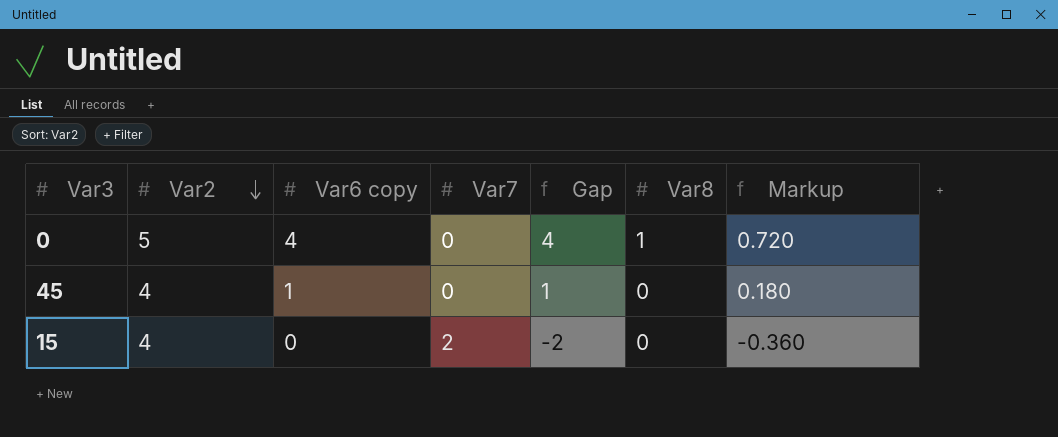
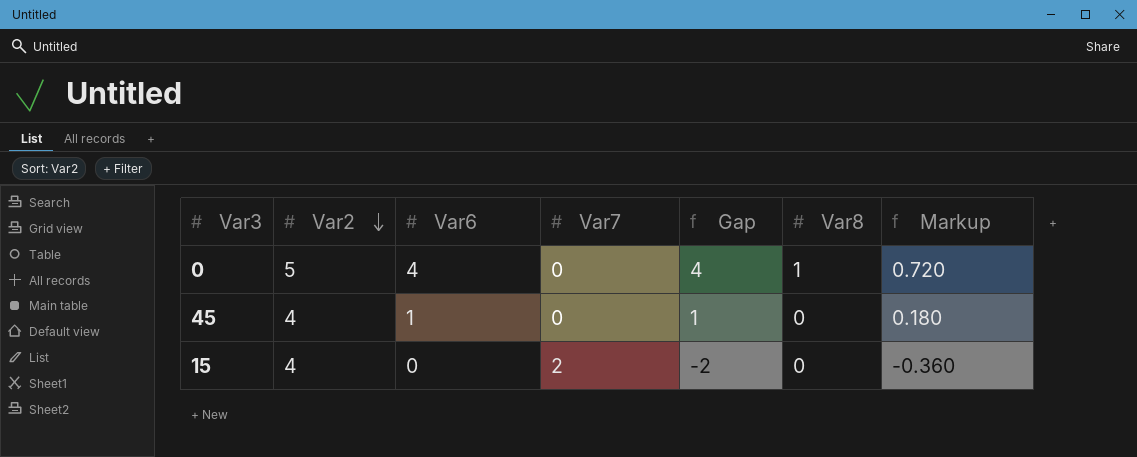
column name: Var6 copy -> Var6

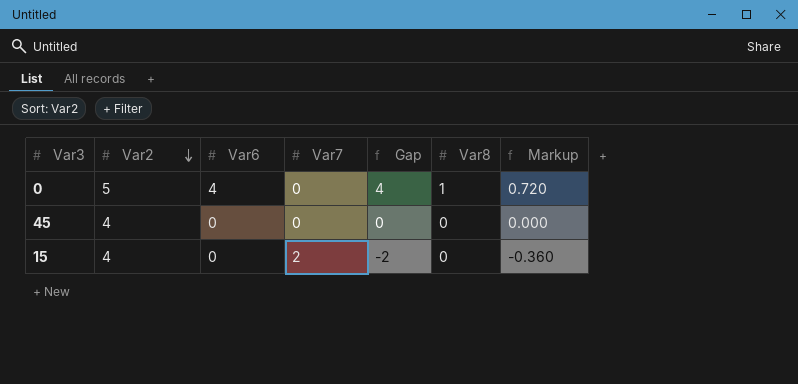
45 | Var6: 1 -> 0
45 | Gap: 1 -> 0
45 | Markup: 0.180 -> 0.000

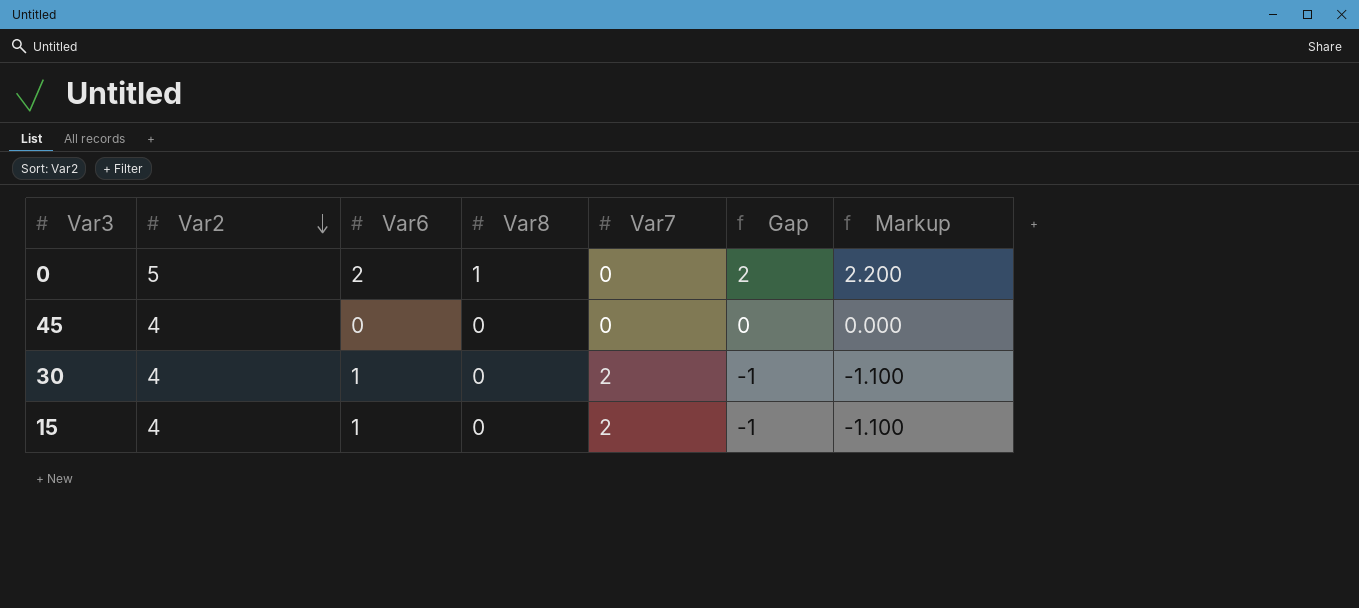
column Var8 | position: 6 -> 4
column Markup | formula: [Gap] * 0.18 -> [Gap] * 1.1
0 | Var6: 4 -> 2
0 | Gap: 4 -> 2
row 30: none -> 4 | 1 | 0 | 2 | -1 | -1.100
15 | Var6: 0 -> 1
15 | Gap: -2 -> -1

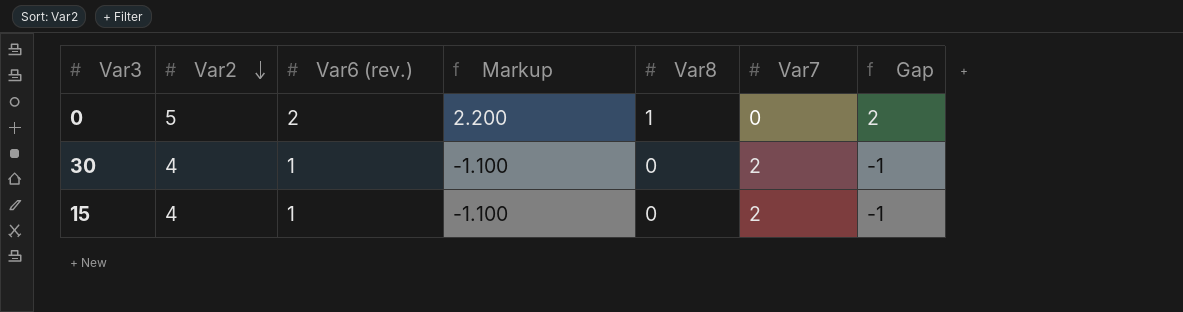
column name: Var6 -> Var6 (rev.)
column Markup | position: 7 -> 4
row 45: 4 | 0 | 0 | 0 | 0 | 0.000 -> none

